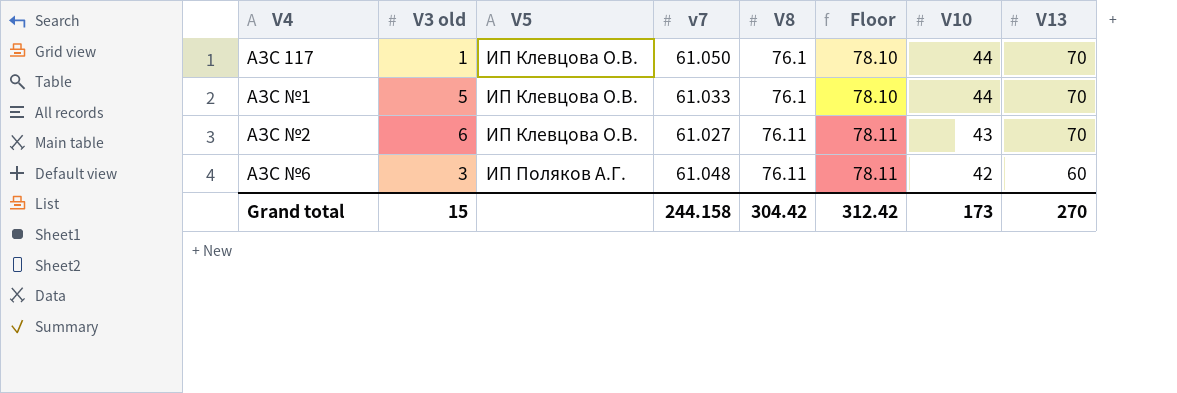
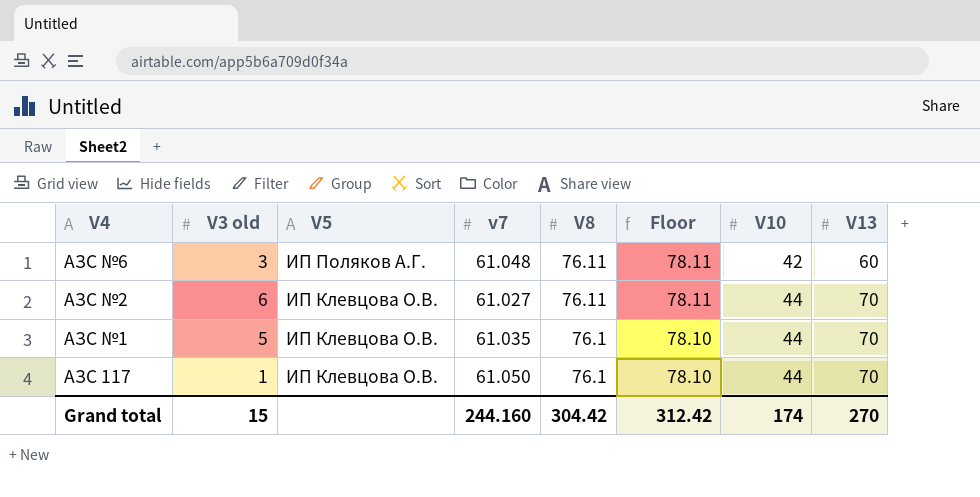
row order: V4 ascending -> V4 descending
АЗС №2 | V10: 43 -> 44
АЗС №1 | v7: 61.033 -> 61.035
Grand total | v7: 244.158 -> 244.160
Grand total | V10: 173 -> 174

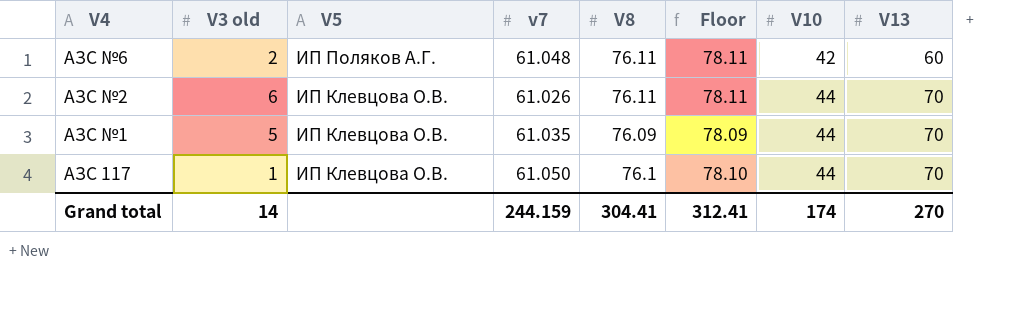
АЗС №6 | V3 old: 3 -> 2
АЗС №2 | v7: 61.027 -> 61.026
АЗС №1 | V8: 76.1 -> 76.09
АЗС №1 | Floor: 78.10 -> 78.09
Grand total | V3 old: 15 -> 14
Grand total | v7: 244.160 -> 244.159
Grand total | V8: 304.42 -> 304.41
Grand total | Floor: 312.42 -> 312.41

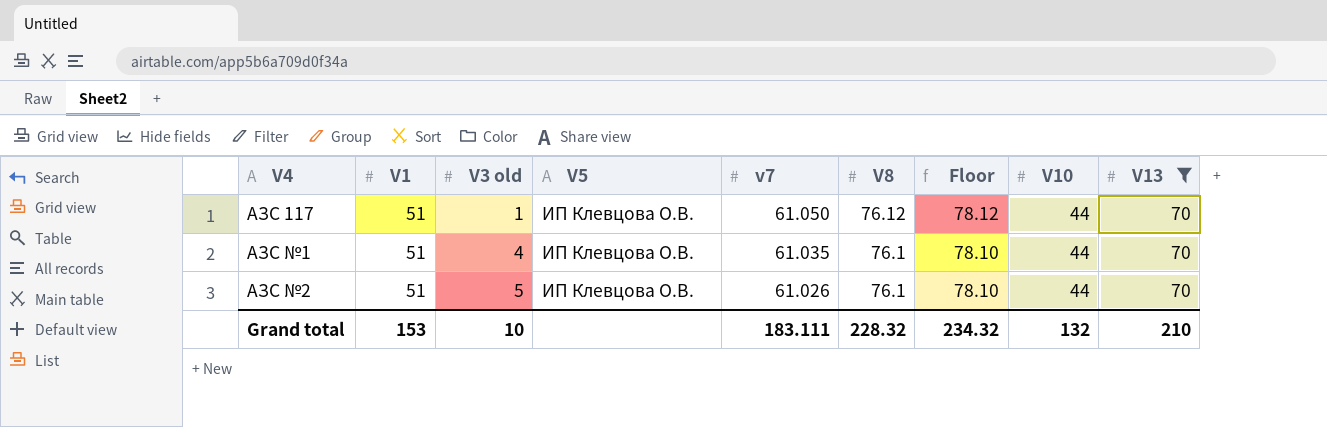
filter: none -> V13 = 70
row order: V4 descending -> V4 ascending
column V1 | position: none -> 2
АЗС 117 | V8: 76.1 -> 76.12
АЗС 117 | Floor: 78.10 -> 78.12
АЗС №1 | V3 old: 5 -> 4
АЗС №1 | V8: 76.09 -> 76.1
АЗС №1 | Floor: 78.09 -> 78.10
АЗС №2 | V3 old: 6 -> 5
АЗС №2 | V8: 76.11 -> 76.1
АЗС №2 | Floor: 78.11 -> 78.10
Grand total | V3 old: 14 -> 10
Grand total | v7: 244.159 -> 183.111
Grand total | V8: 304.41 -> 228.32
Grand total | Floor: 312.41 -> 234.32
Grand total | V10: 174 -> 132
Grand total | V13: 270 -> 210

